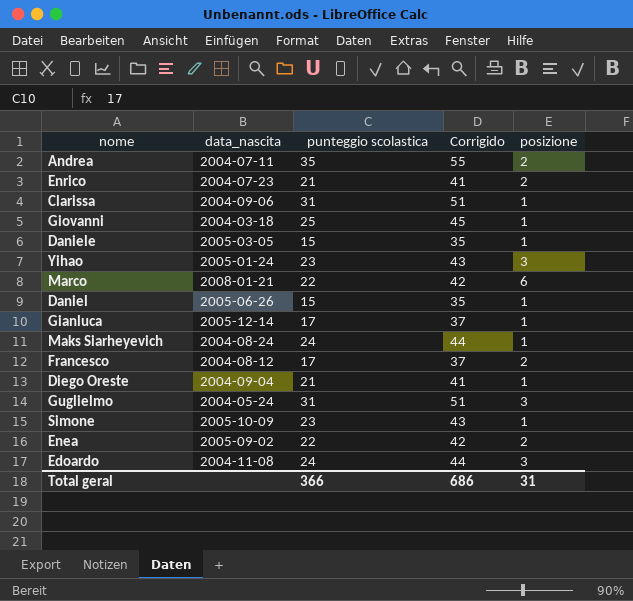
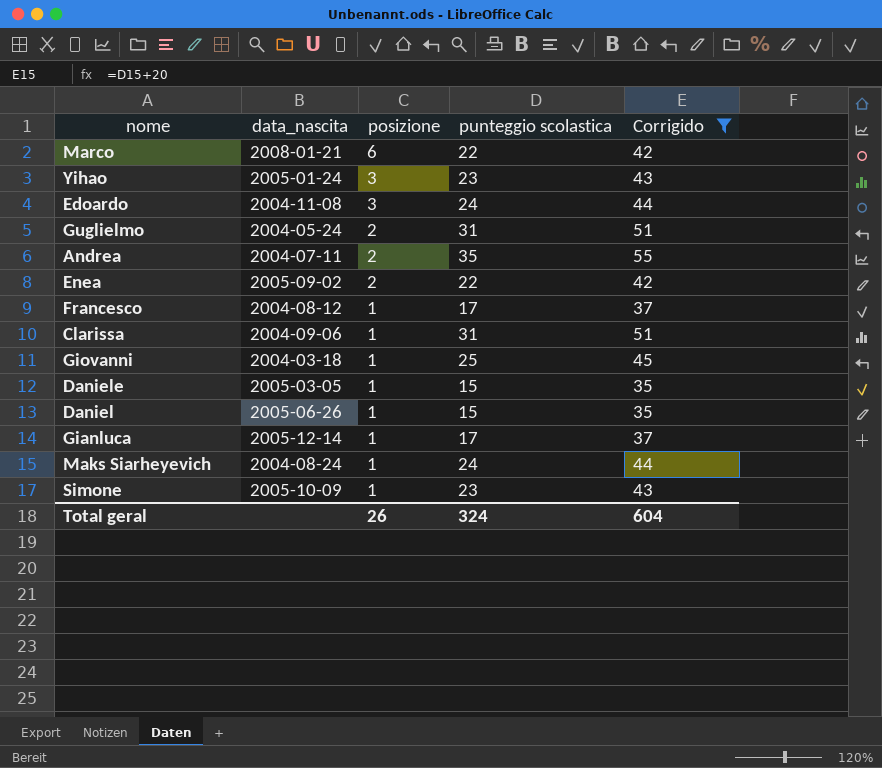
filter: none -> Corrigido != 41
row order: none -> posizione descending
column posizione | position: 5 -> 3
Guglielmo | posizione: 3 -> 2
Francesco | posizione: 2 -> 1
Total geral | posizione: 31 -> 26
Total geral | punteggio scolastica: 366 -> 324
Total geral | Corrigido: 686 -> 604

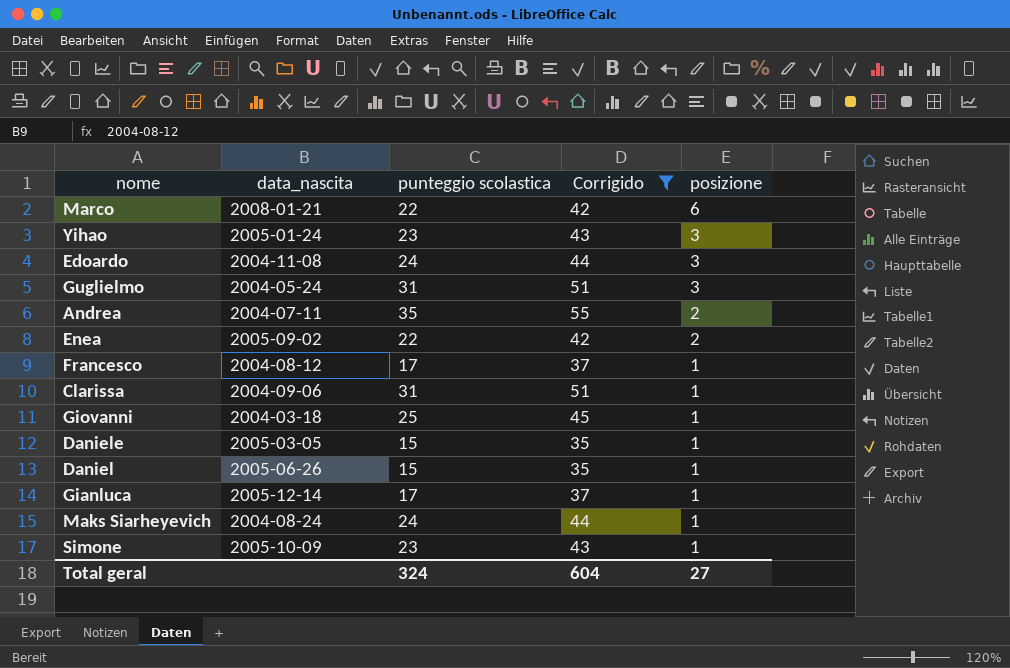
column posizione | position: 3 -> 5
Guglielmo | posizione: 2 -> 3
Total geral | posizione: 26 -> 27

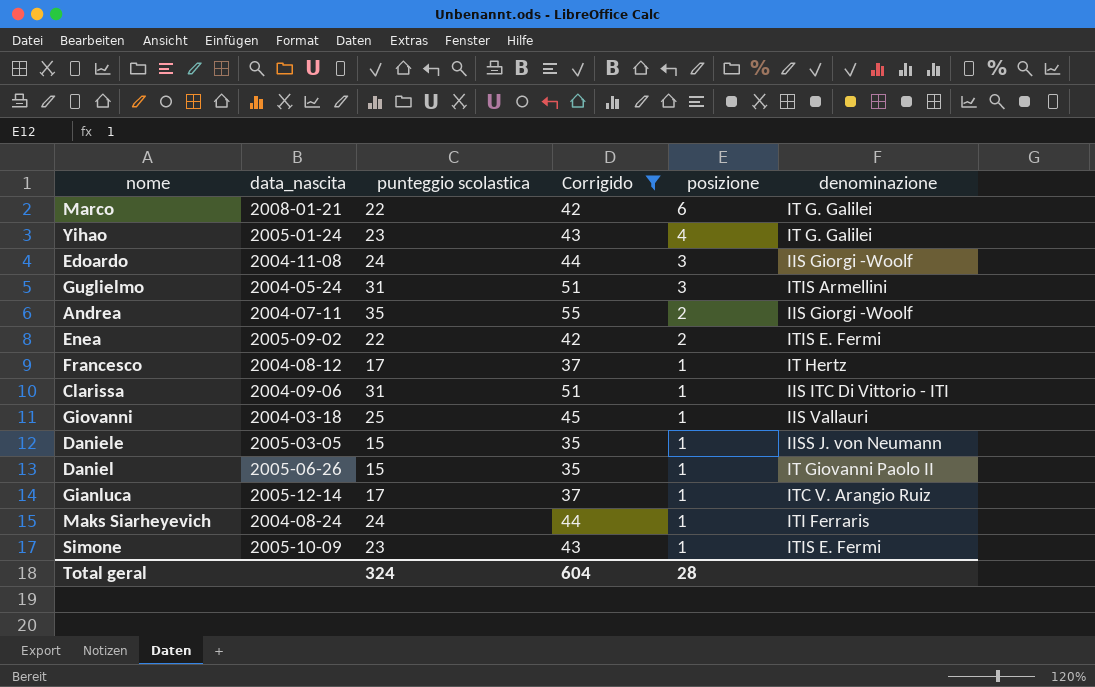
column denominazione | position: none -> 6
Yihao | posizione: 3 -> 4
Total geral | posizione: 27 -> 28

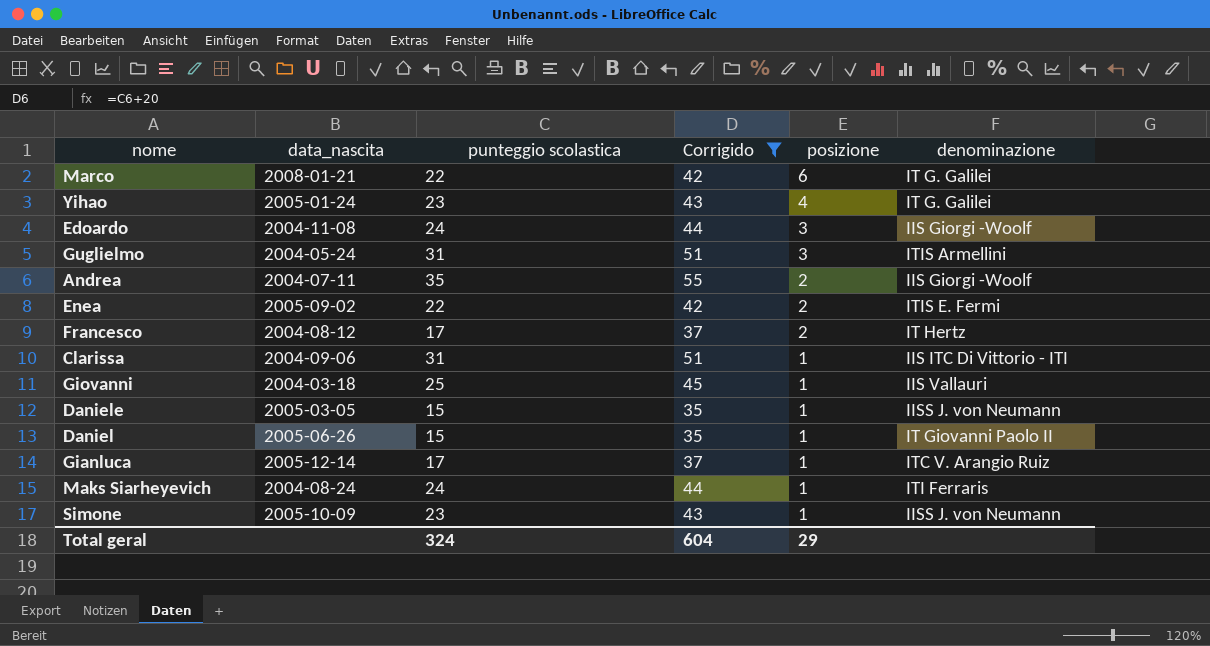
Francesco | posizione: 1 -> 2
Simone | denominazione: ITIS E. Fermi -> IISS J. von Neumann
Total geral | posizione: 28 -> 29

